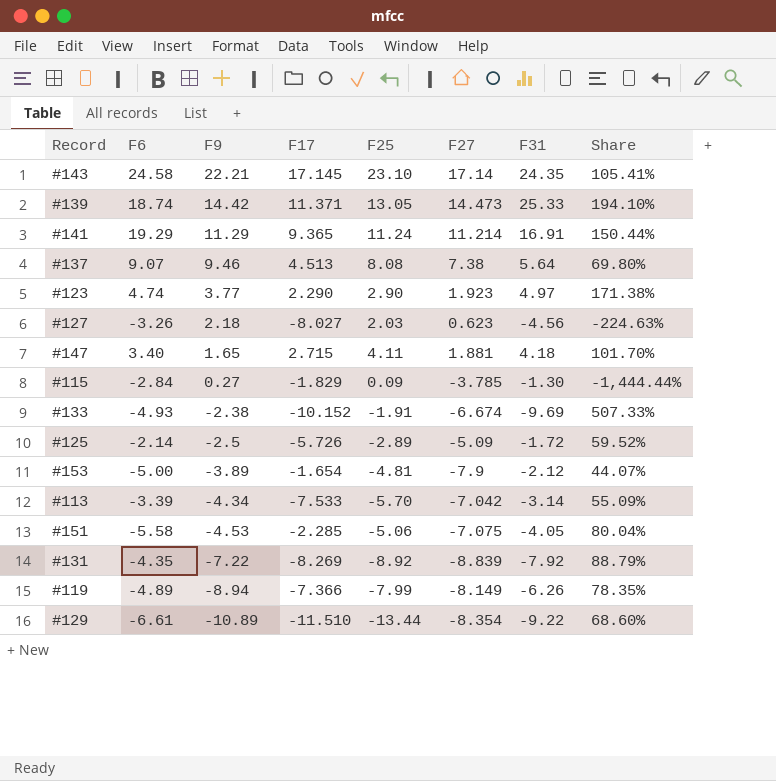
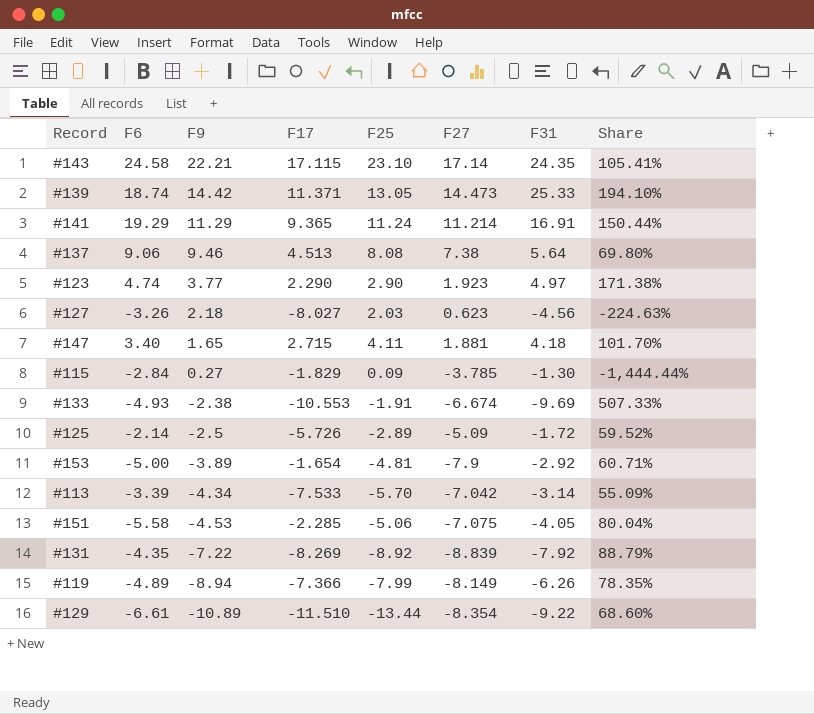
#143 | F17: 17.145 -> 17.115
#137 | F6: 9.07 -> 9.06
#133 | F17: -10.152 -> -10.553
#153 | F31: -2.12 -> -2.92
#153 | Share: 44.07% -> 60.71%

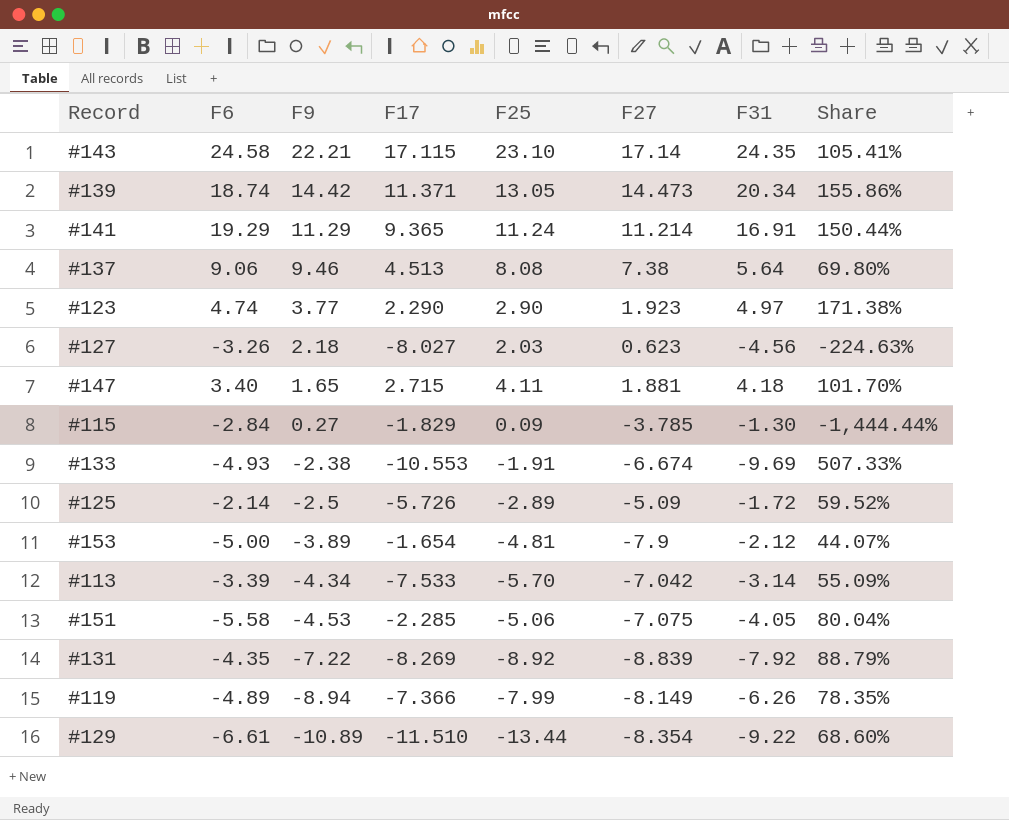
#139 | F31: 25.33 -> 20.34
#139 | Share: 194.10% -> 155.86%
#153 | F31: -2.92 -> -2.12
#153 | Share: 60.71% -> 44.07%

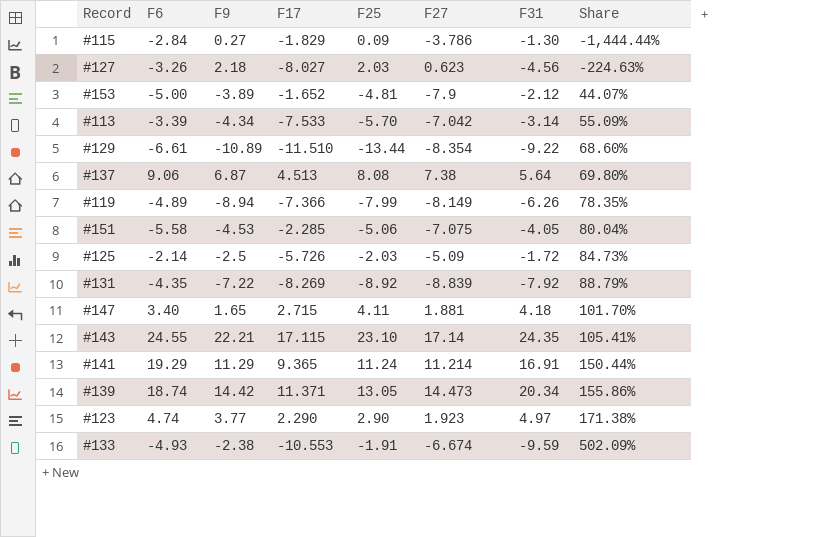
row order: F9 descending -> Share ascending
#115 | F27: -3.785 -> -3.786
#153 | F17: -1.654 -> -1.652
#137 | F9: 9.46 -> 6.87
#125 | F25: -2.89 -> -2.03
#125 | Share: 59.52% -> 84.73%
#143 | F6: 24.58 -> 24.55
#133 | F31: -9.69 -> -9.59
#133 | Share: 507.33% -> 502.09%

